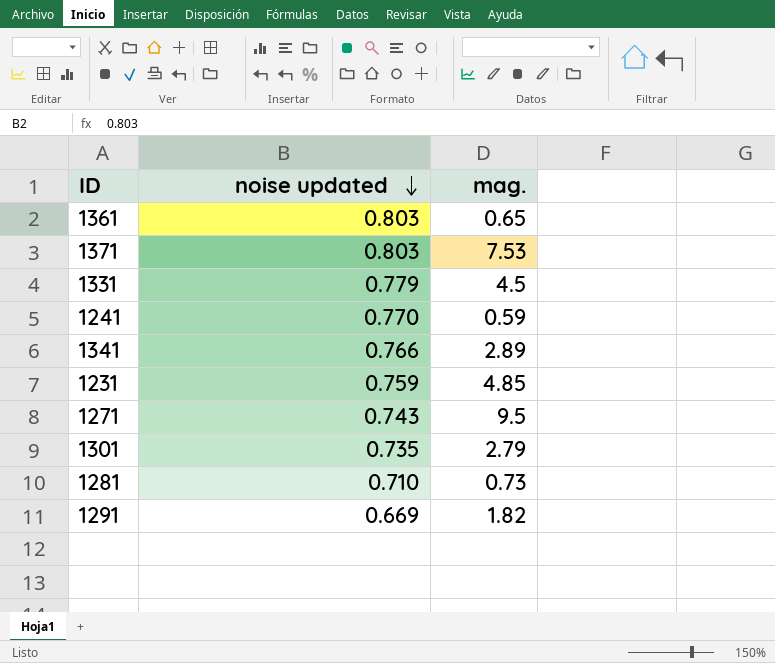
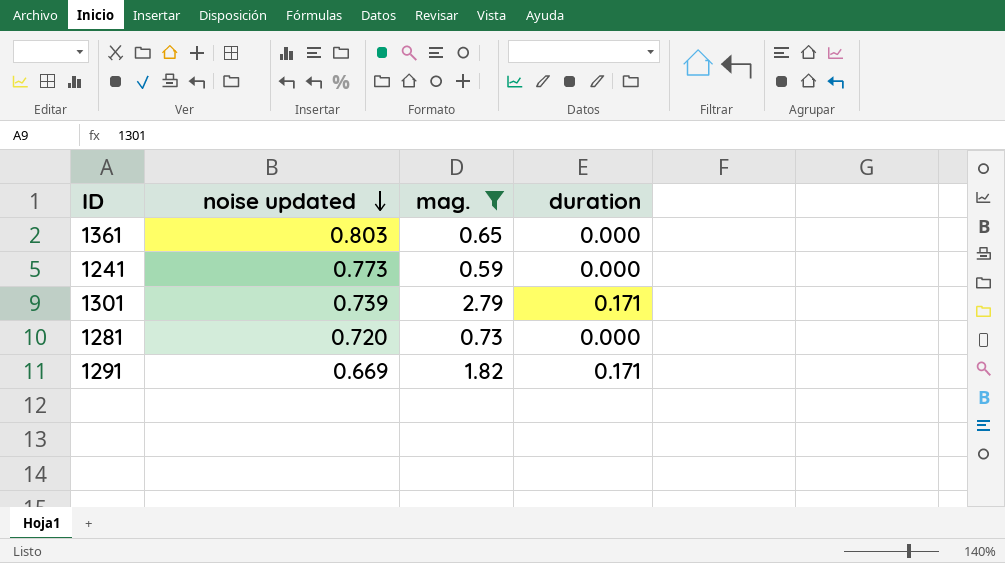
filter: none -> mag. <= 2.79
column duration | position: none -> 4
1241 | noise updated: 0.770 -> 0.773
1301 | noise updated: 0.735 -> 0.739
1281 | noise updated: 0.710 -> 0.720

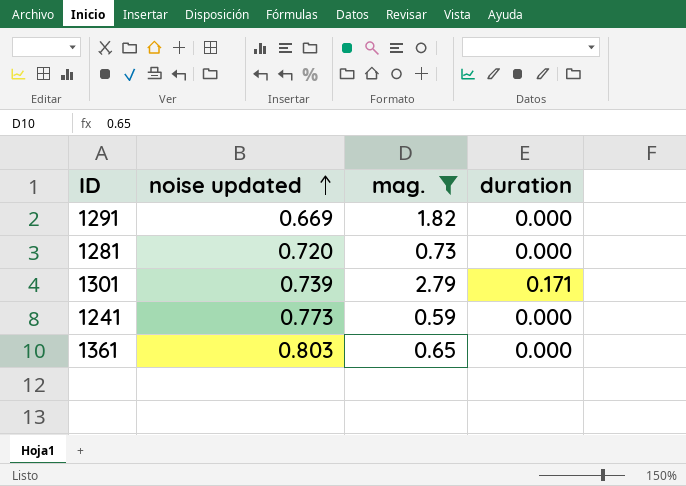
row order: noise updated descending -> noise updated ascending
1291 | duration: 0.171 -> 0.000

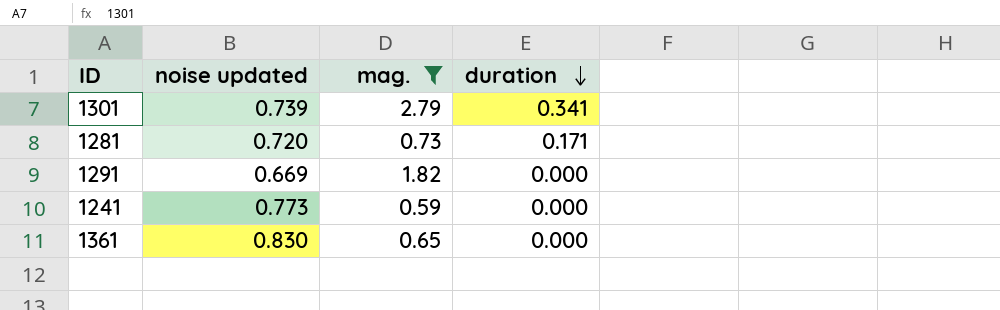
row order: noise updated ascending -> duration descending
1301 | duration: 0.171 -> 0.341
1281 | duration: 0.000 -> 0.171
1361 | noise updated: 0.803 -> 0.830

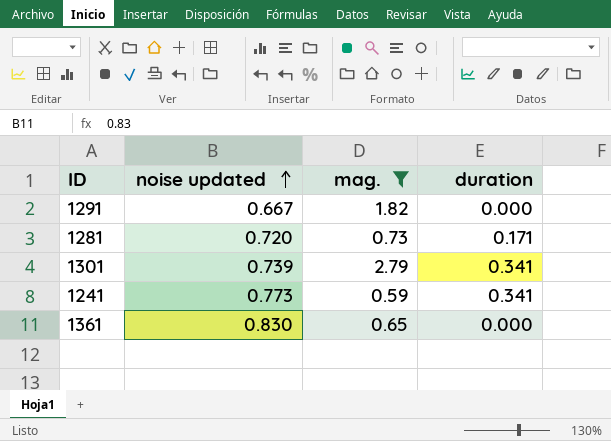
row order: duration descending -> noise updated ascending
1291 | noise updated: 0.669 -> 0.667
1241 | duration: 0.000 -> 0.341

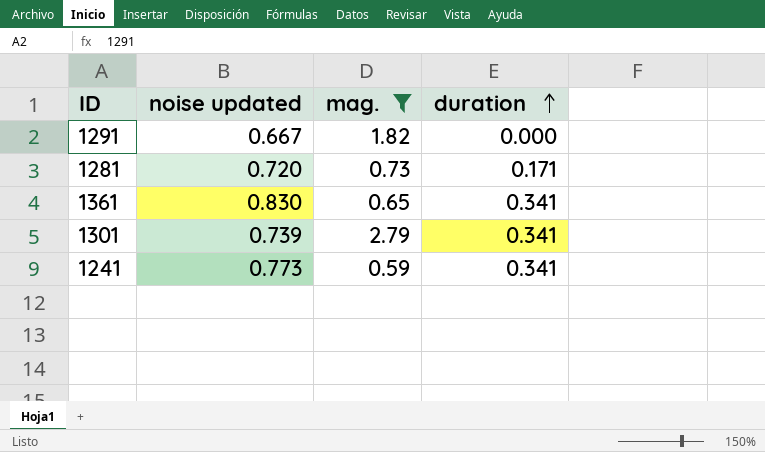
row order: noise updated ascending -> duration ascending
1361 | duration: 0.000 -> 0.341

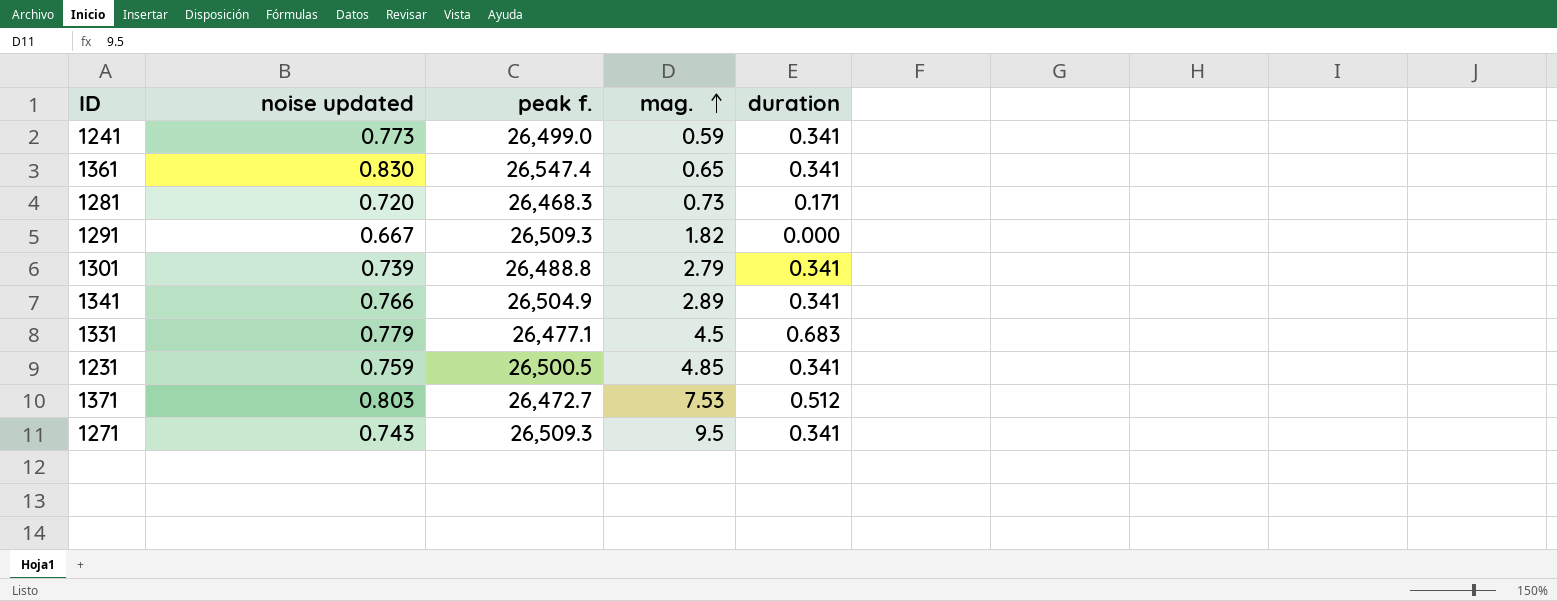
filter: mag. <= 2.79 -> none
row order: duration ascending -> mag. ascending
column peak f. | position: none -> 3

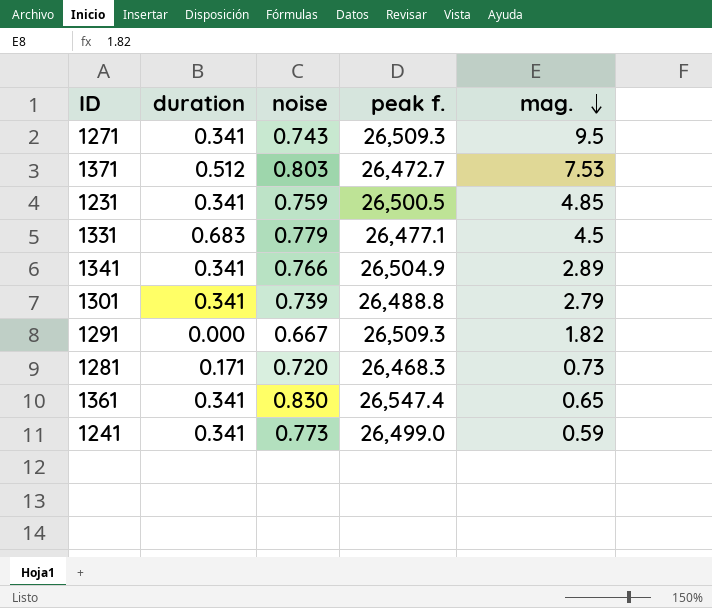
row order: mag. ascending -> mag. descending
column duration | position: 5 -> 2
column name: noise updated -> noise

